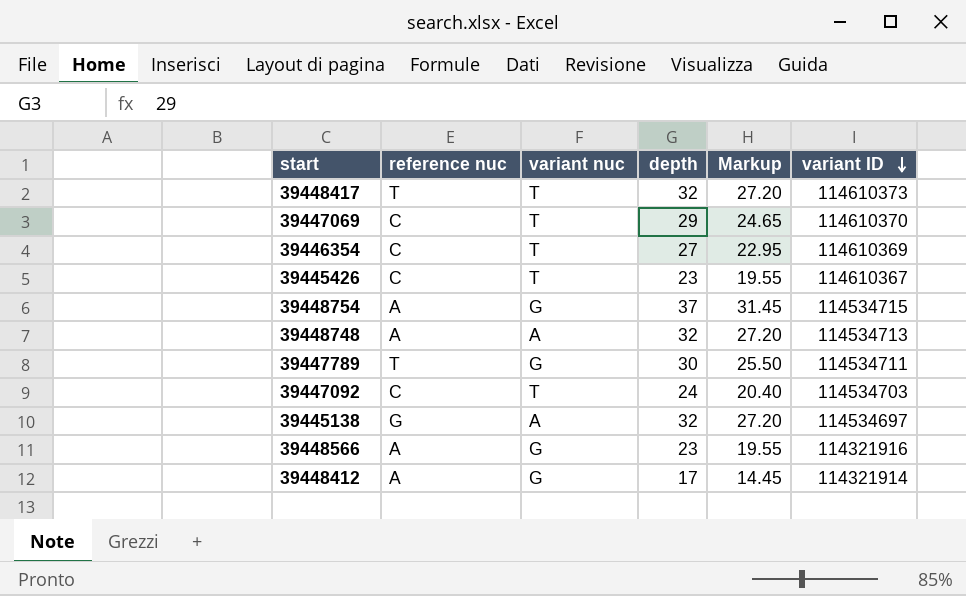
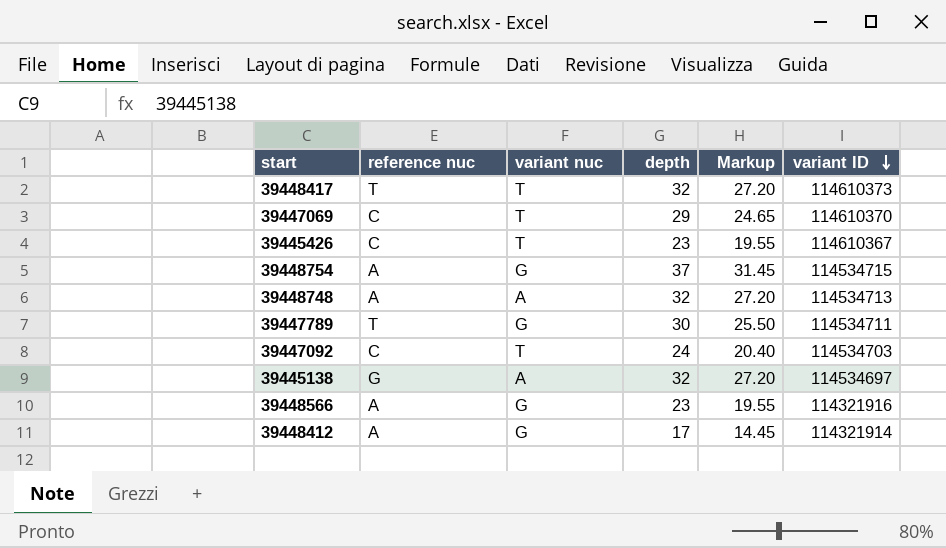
row 39446354: C | T | 27 | 22.95 | 114610369 -> none

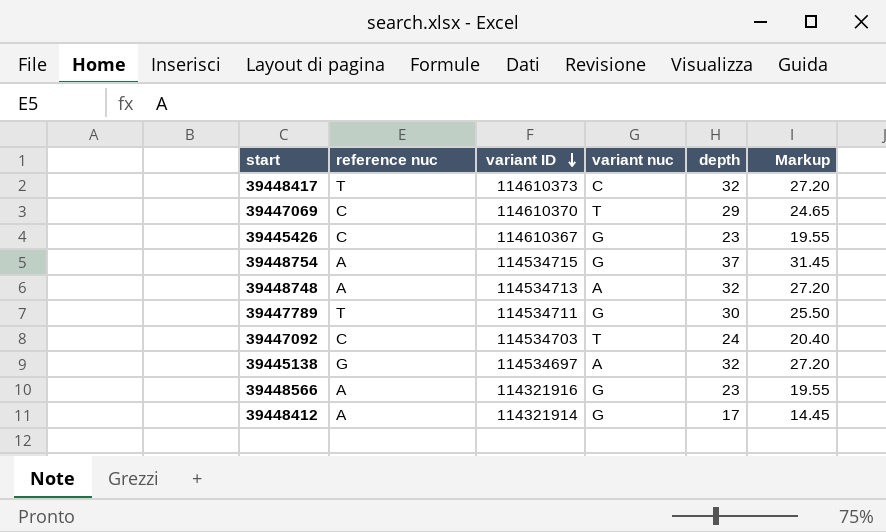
column variant ID | position: 6 -> 3
39448417 | variant nuc: T -> C
39445426 | variant nuc: T -> G

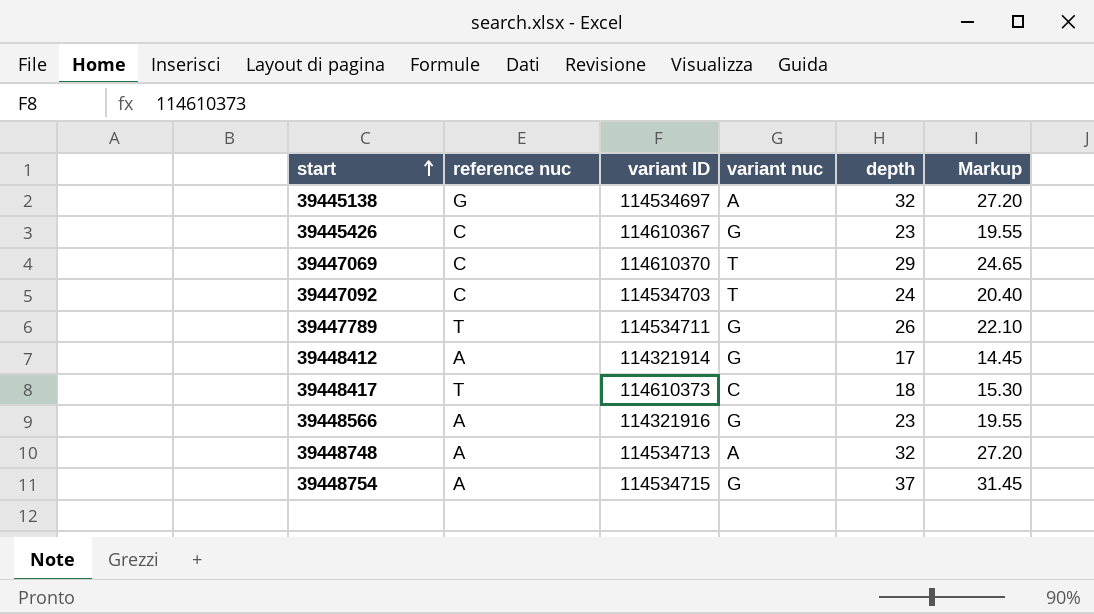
row order: variant ID descending -> start ascending
39447789 | depth: 30 -> 26
39447789 | Markup: 25.50 -> 22.10
39448417 | depth: 32 -> 18
39448417 | Markup: 27.20 -> 15.30

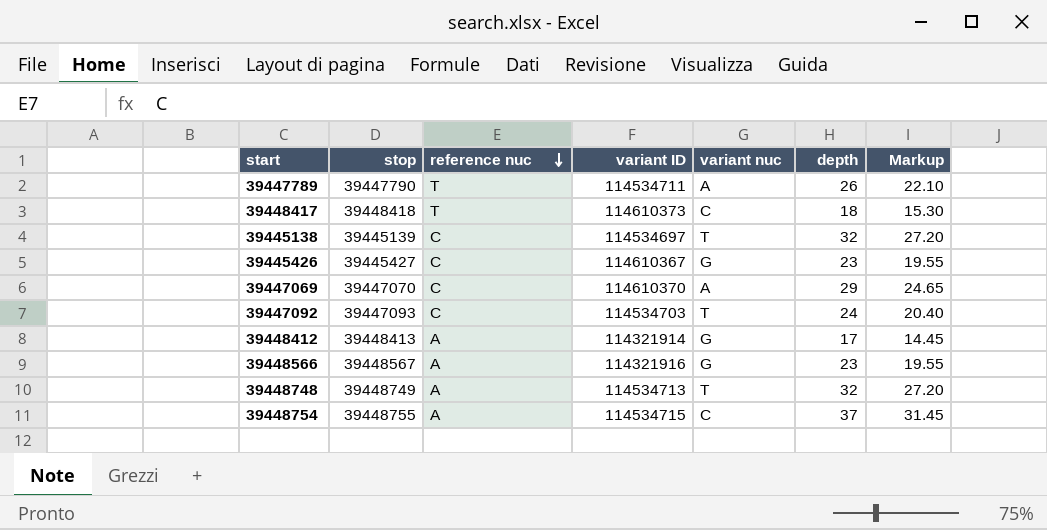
row order: start ascending -> reference nuc descending
column stop | position: none -> 2
39447789 | variant nuc: G -> A
39445138 | reference nuc: G -> C
39445138 | variant nuc: A -> T
39447069 | variant nuc: T -> A
39448748 | variant nuc: A -> T
39448754 | variant nuc: G -> C

